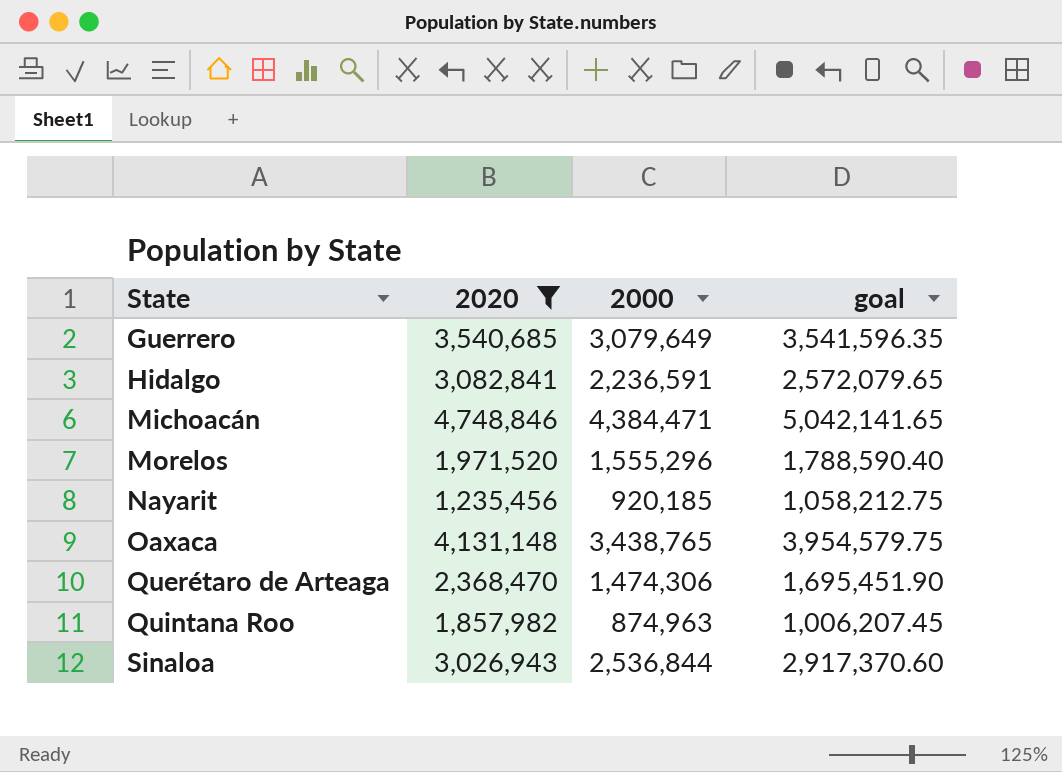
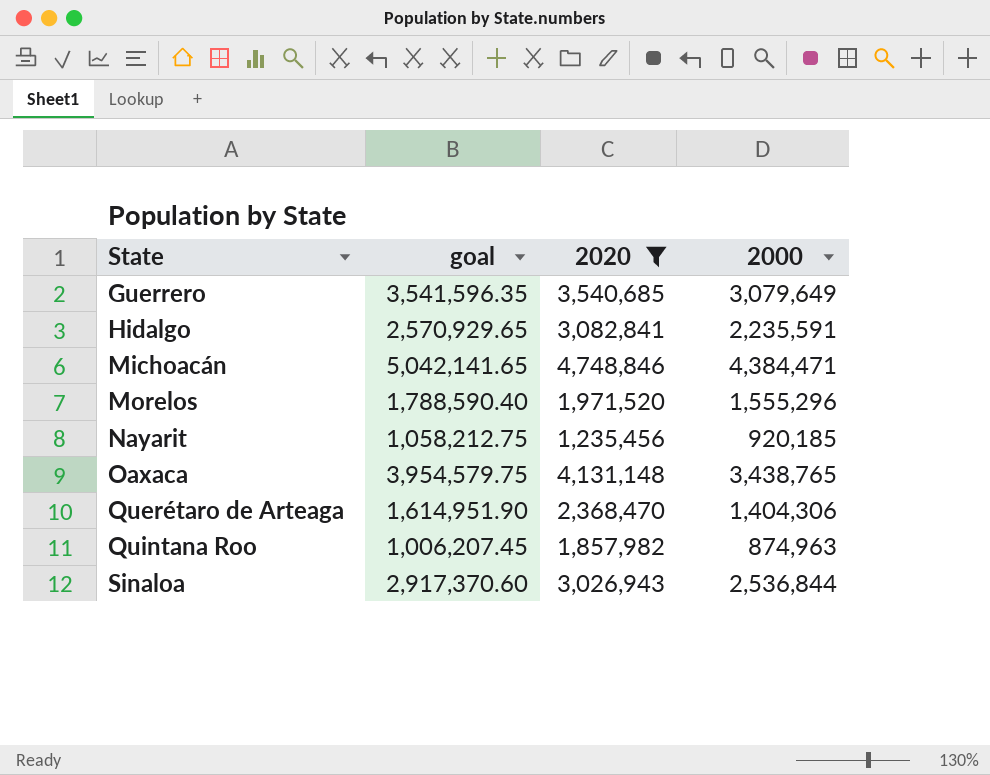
column goal | position: 4 -> 2
Hidalgo | goal: 2,572,079.65 -> 2,570,929.65
Hidalgo | 2000: 2,236,591 -> 2,235,591
Querétaro de Arteaga | goal: 1,695,451.90 -> 1,614,951.90
Querétaro de Arteaga | 2000: 1,474,306 -> 1,404,306

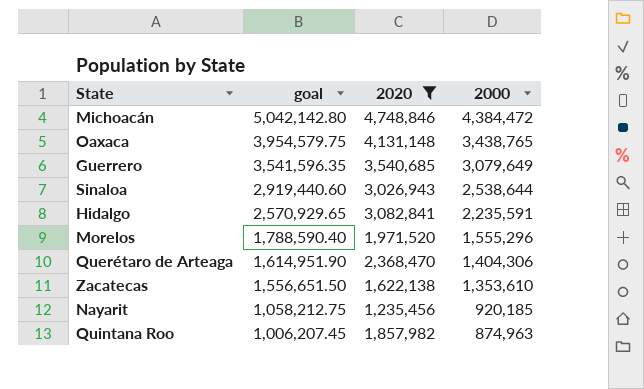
row order: State ascending -> goal descending
Michoacán | goal: 5,042,141.65 -> 5,042,142.80
Michoacán | 2000: 4,384,471 -> 4,384,472
Sinaloa | goal: 2,917,370.60 -> 2,919,440.60
Sinaloa | 2000: 2,536,844 -> 2,538,644
row Zacatecas: none -> 1,556,651.50 | 1,622,138 | 1,353,610

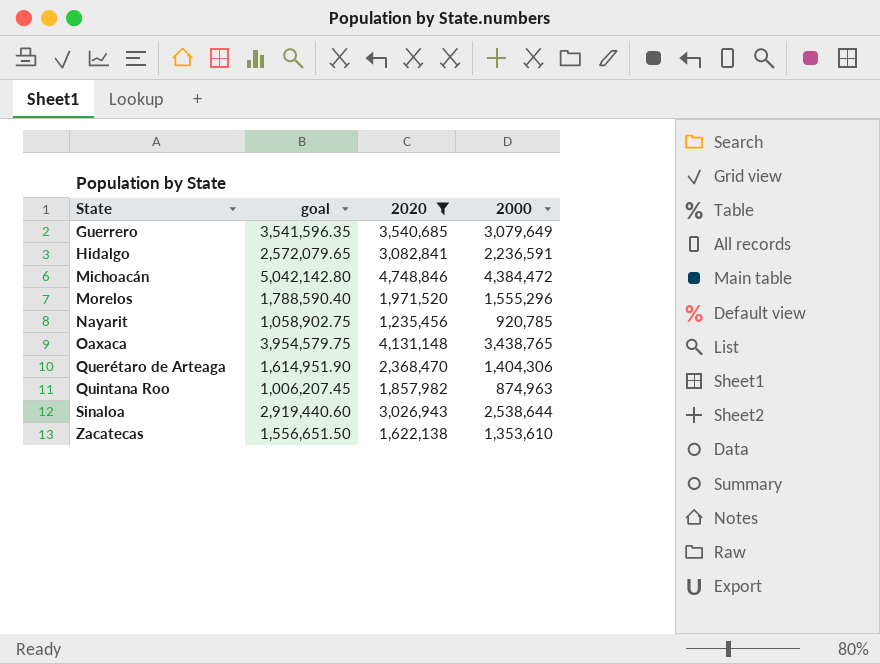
row order: goal descending -> State ascending
Hidalgo | goal: 2,570,929.65 -> 2,572,079.65
Hidalgo | 2000: 2,235,591 -> 2,236,591
Nayarit | goal: 1,058,212.75 -> 1,058,902.75
Nayarit | 2000: 920,185 -> 920,785

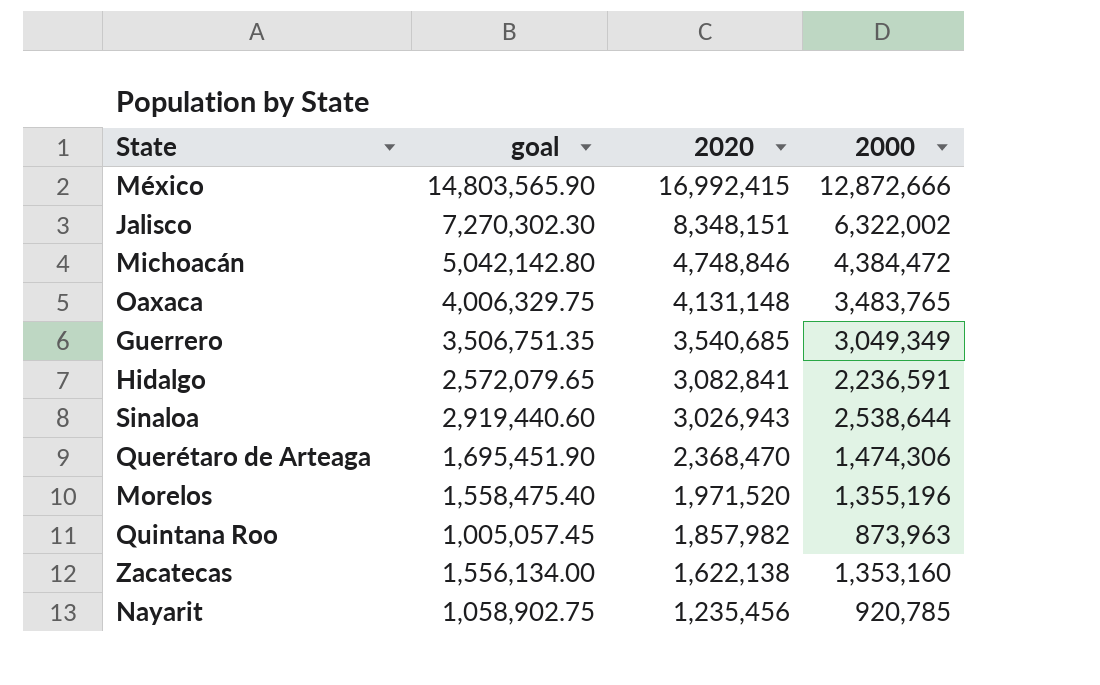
filter: 2020 <= 4,748,846 -> none
row order: State ascending -> 2020 descending
Oaxaca | goal: 3,954,579.75 -> 4,006,329.75
Oaxaca | 2000: 3,438,765 -> 3,483,765
Guerrero | goal: 3,541,596.35 -> 3,506,751.35
Guerrero | 2000: 3,079,649 -> 3,049,349
Querétaro de Arteaga | goal: 1,614,951.90 -> 1,695,451.90
Querétaro de Arteaga | 2000: 1,404,306 -> 1,474,306
Morelos | goal: 1,788,590.40 -> 1,558,475.40
Morelos | 2000: 1,555,296 -> 1,355,196
Quintana Roo | goal: 1,006,207.45 -> 1,005,057.45
Quintana Roo | 2000: 874,963 -> 873,963
Zacatecas | goal: 1,556,651.50 -> 1,556,134.00
Zacatecas | 2000: 1,353,610 -> 1,353,160

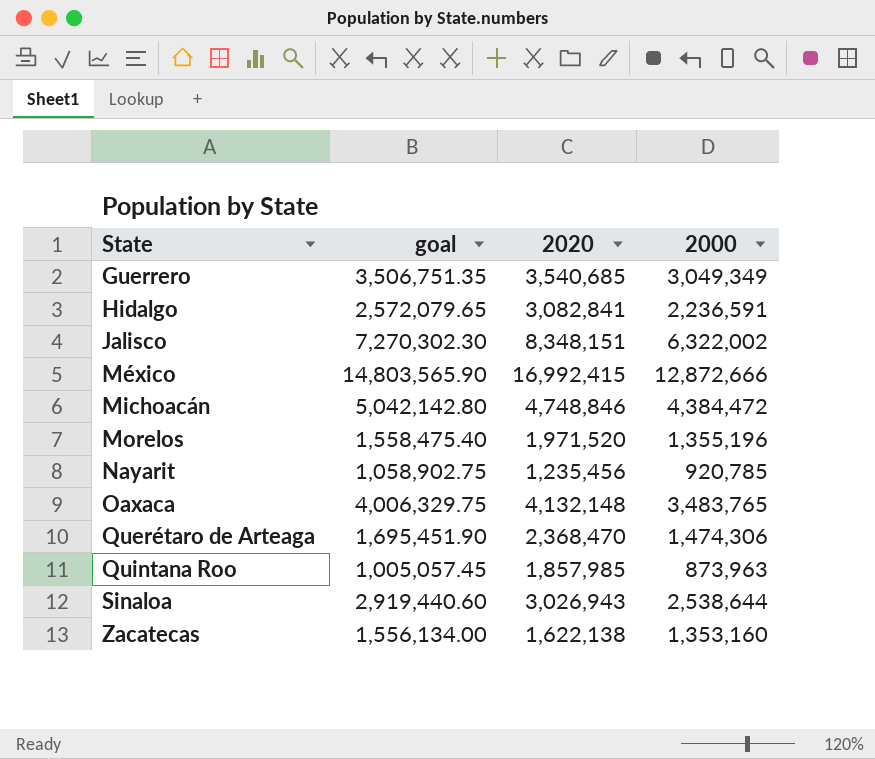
row order: 2020 descending -> State ascending
Oaxaca | 2020: 4,131,148 -> 4,132,148
Quintana Roo | 2020: 1,857,982 -> 1,857,985

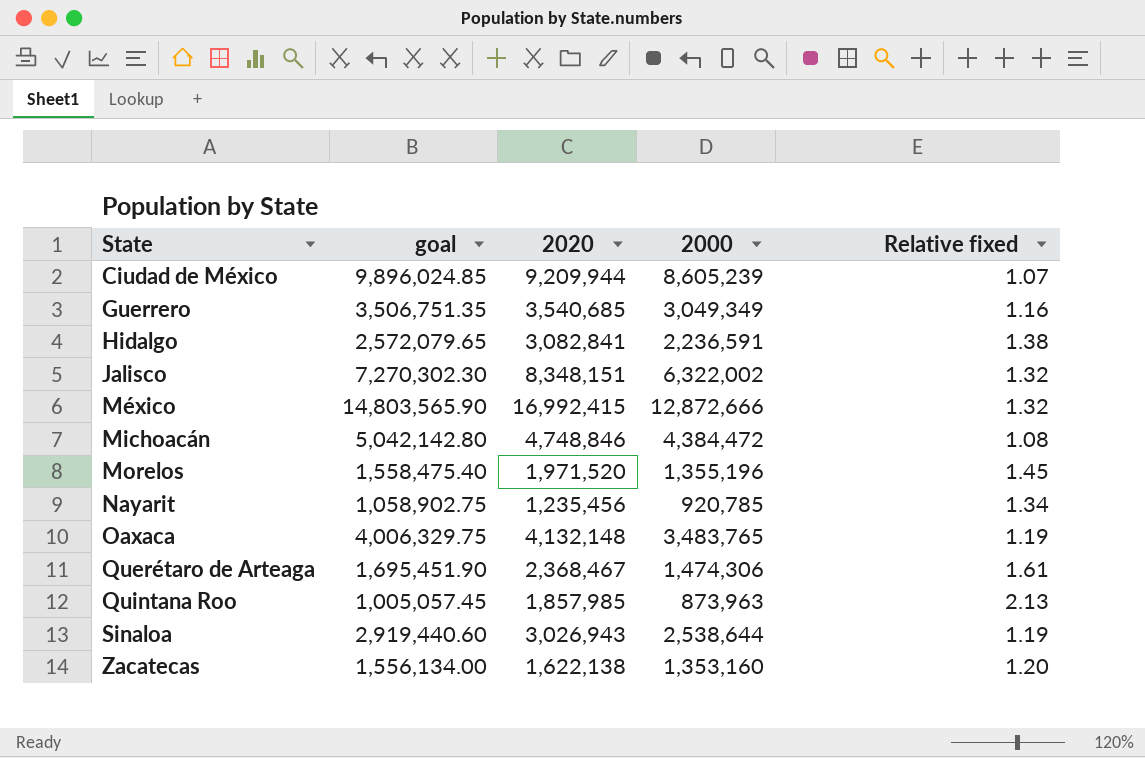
column Relative fixed | formula: none -> [2020] / [2000]
row Ciudad de México: none -> 9,896,024.85 | 9,209,944 | 8,605,239 | 1.07
Querétaro de Arteaga | 2020: 2,368,470 -> 2,368,467

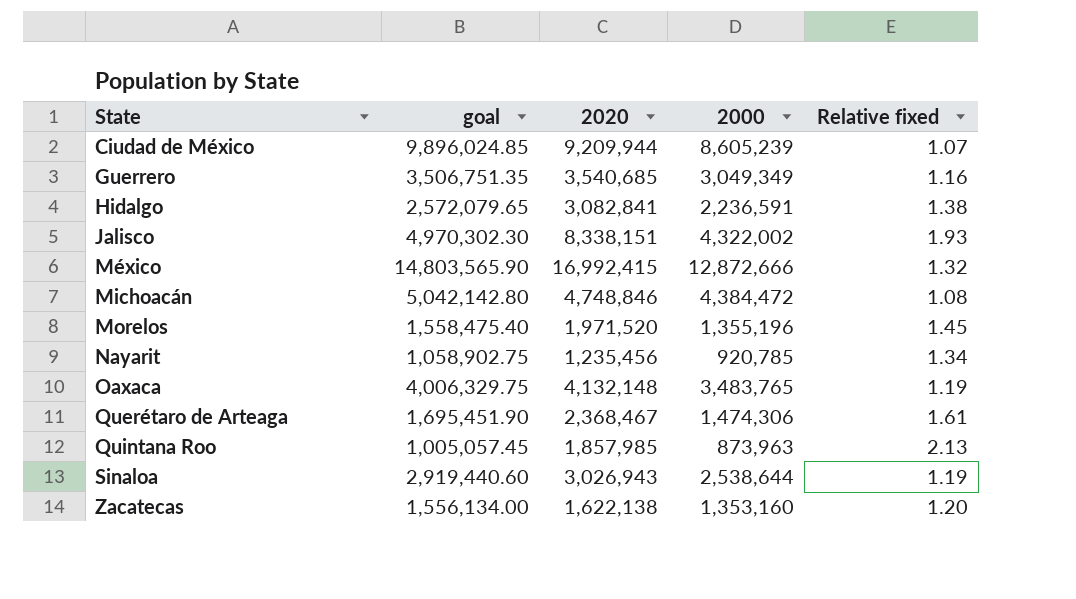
Jalisco | goal: 7,270,302.30 -> 4,970,302.30
Jalisco | 2020: 8,348,151 -> 8,338,151
Jalisco | 2000: 6,322,002 -> 4,322,002
Jalisco | Relative fixed: 1.32 -> 1.93

